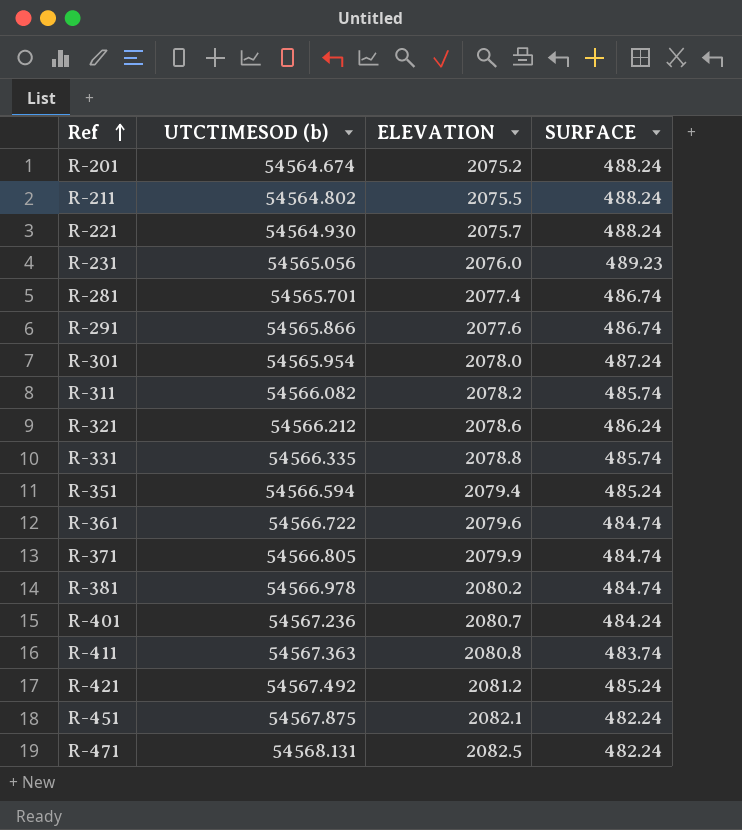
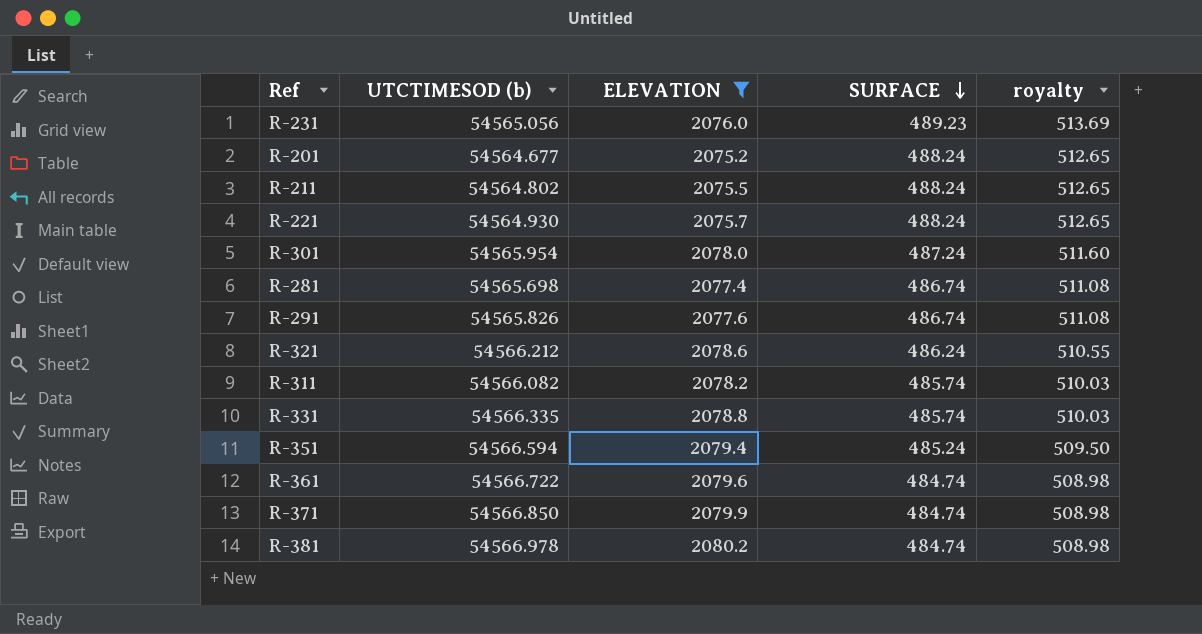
filter: none -> ELEVATION <= 2080.2
row order: Ref ascending -> SURFACE descending
column royalty | formula: none -> [SURFACE] * 1.05
R-201 | UTCTIMESOD (b): 54564.674 -> 54564.677
R-281 | UTCTIMESOD (b): 54565.701 -> 54565.698
R-291 | UTCTIMESOD (b): 54565.866 -> 54565.826
R-371 | UTCTIMESOD (b): 54566.805 -> 54566.850

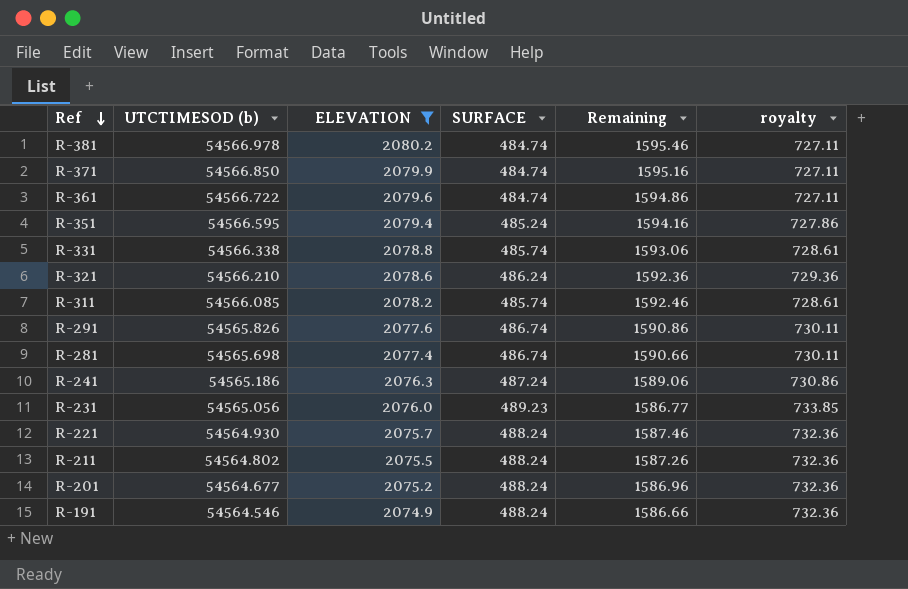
row order: SURFACE descending -> Ref descending
column Remaining | formula: none -> [ELEVATION] - [SURFACE]
column royalty | formula: [SURFACE] * 1.05 -> [SURFACE] * 1.5
row R-301: 54565.954 | 2078.0 | 487.24 | 511.60 -> none
R-351 | UTCTIMESOD (b): 54566.594 -> 54566.595
R-331 | UTCTIMESOD (b): 54566.335 -> 54566.338
R-321 | UTCTIMESOD (b): 54566.212 -> 54566.210
R-311 | UTCTIMESOD (b): 54566.082 -> 54566.085
row R-241: none -> 54565.186 | 2076.3 | 487.24 | 1589.06 | 730.86
row R-191: none -> 54564.546 | 2074.9 | 488.24 | 1586.66 | 732.36

